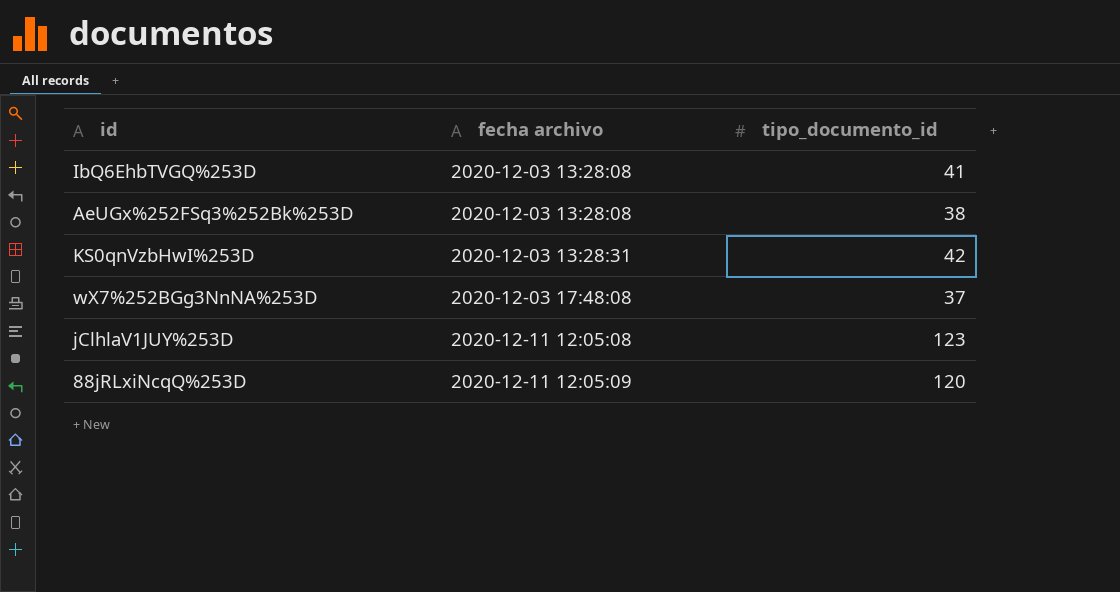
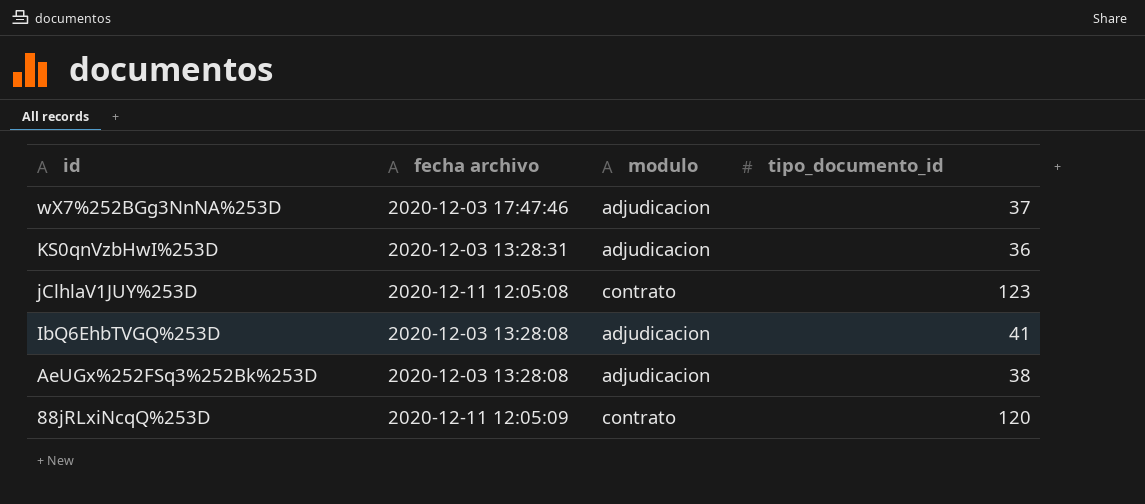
row order: fecha archivo ascending -> id descending
column modulo | position: none -> 3
wX7%252BGg3NnNA%253D | fecha archivo: 2020-12-03 17:48:08 -> 2020-12-03 17:47:46
KS0qnVzbHwI%253D | tipo_documento_id: 42 -> 36

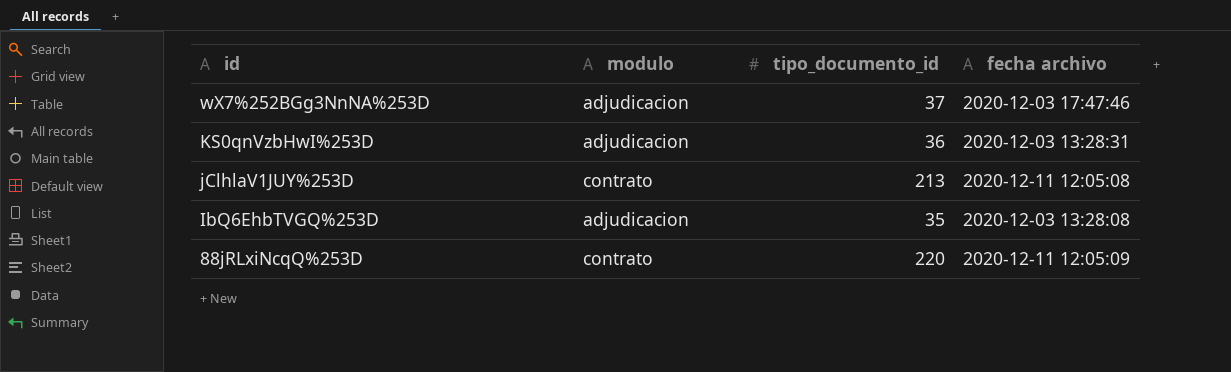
column fecha archivo | position: 2 -> 4
row AeUGx%252FSq3%252Bk%253D: 2020-12-03 13:28:08 | adjudicacion | 38 -> none
jClhlaV1JUY%253D | tipo_documento_id: 123 -> 213
IbQ6EhbTVGQ%253D | tipo_documento_id: 41 -> 35
88jRLxiNcqQ%253D | tipo_documento_id: 120 -> 220

